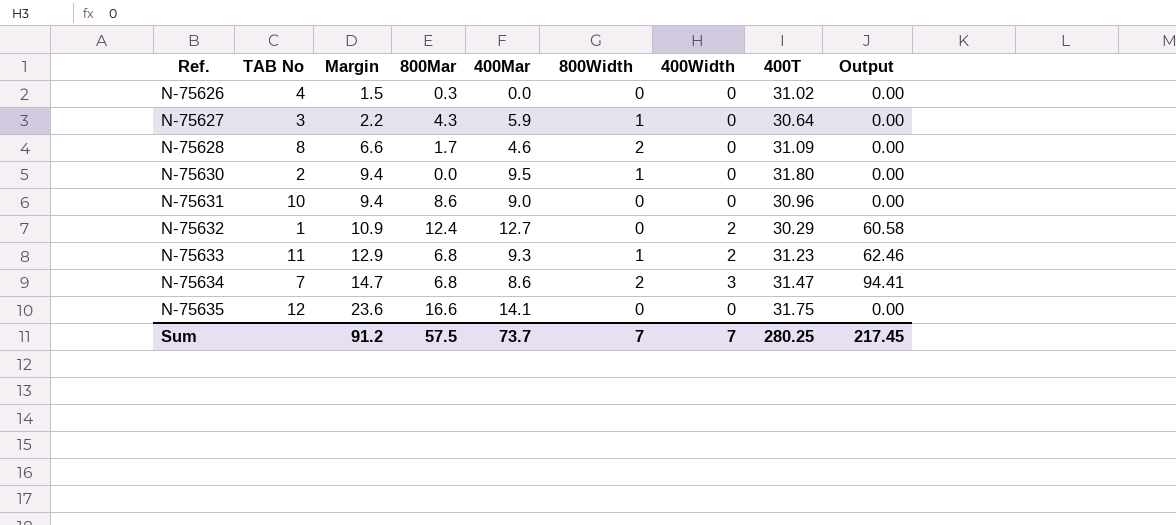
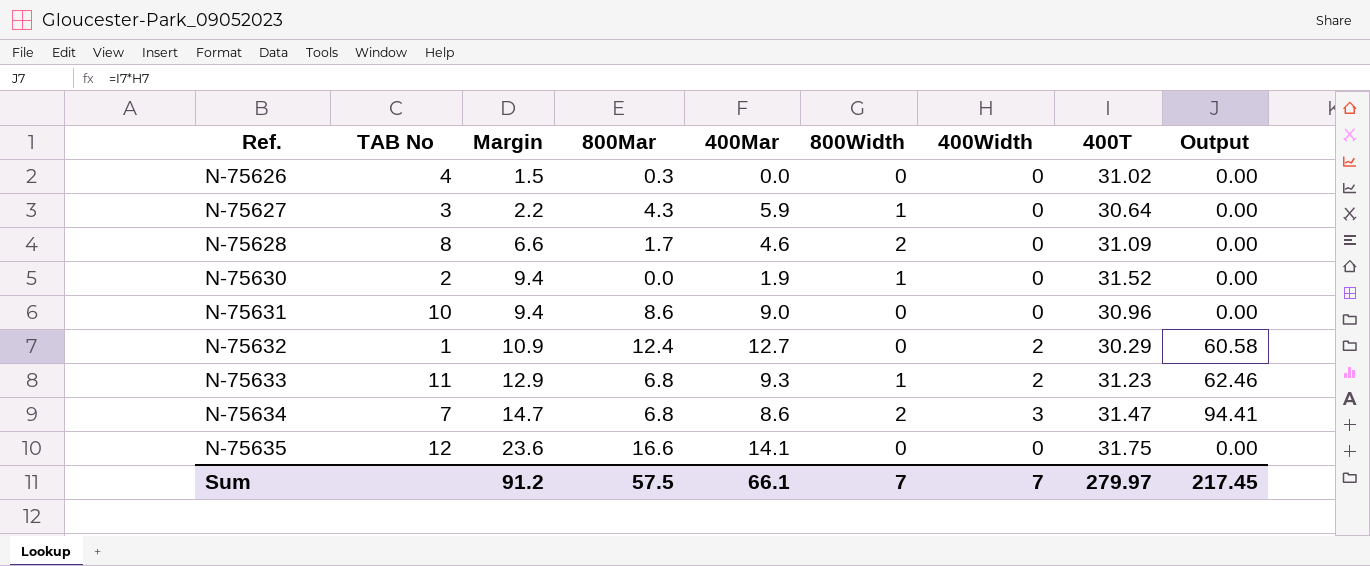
N-75630 | 400Mar: 9.5 -> 1.9
N-75630 | 400T: 31.80 -> 31.52
Sum | 400Mar: 73.7 -> 66.1
Sum | 400T: 280.25 -> 279.97

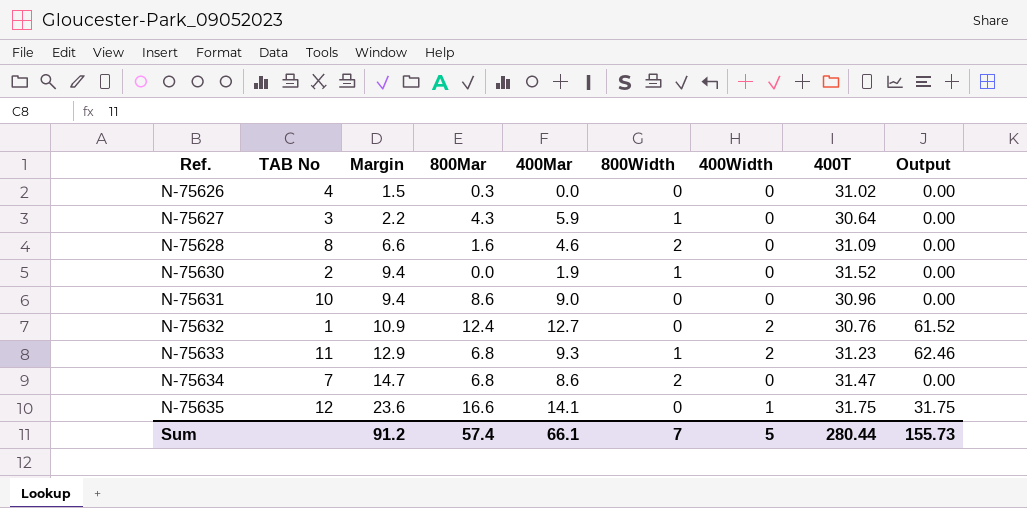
N-75628 | 800Mar: 1.7 -> 1.6
N-75632 | 400T: 30.29 -> 30.76
N-75632 | Output: 60.58 -> 61.52
N-75634 | 400Width: 3 -> 0
N-75634 | Output: 94.41 -> 0.00
N-75635 | 400Width: 0 -> 1
N-75635 | Output: 0.00 -> 31.75
Sum | 800Mar: 57.5 -> 57.4
Sum | 400Width: 7 -> 5
Sum | 400T: 279.97 -> 280.44
Sum | Output: 217.45 -> 155.73

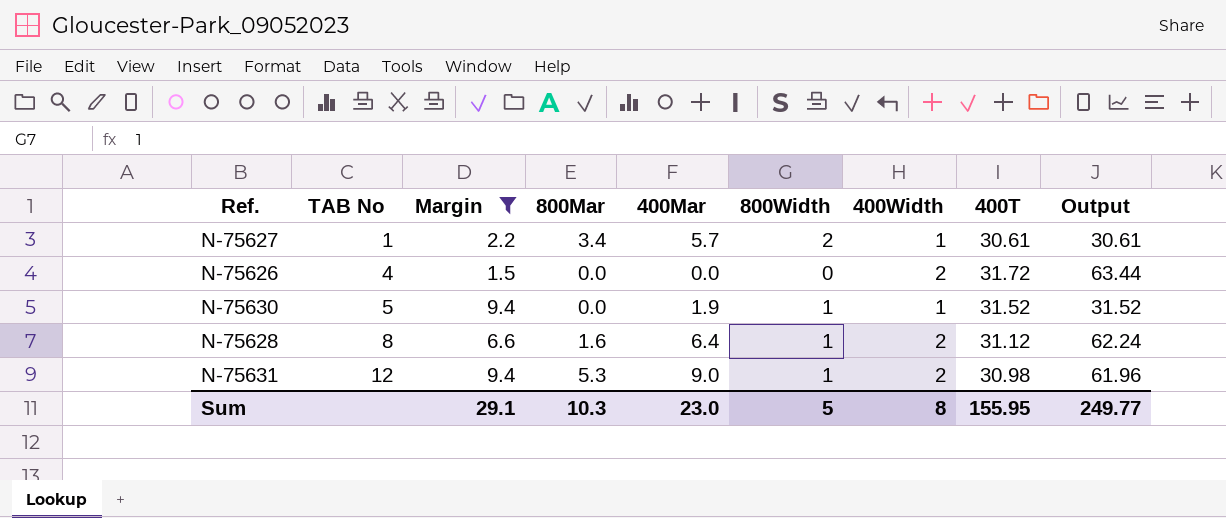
filter: none -> Margin <= 9.4
row order: Ref. ascending -> TAB No ascending
N-75627 | TAB No: 3 -> 1
N-75627 | 800Mar: 4.3 -> 3.4
N-75627 | 400Mar: 5.9 -> 5.7
N-75627 | 800Width: 1 -> 2
N-75627 | 400Width: 0 -> 1
N-75627 | 400T: 30.64 -> 30.61
N-75627 | Output: 0.00 -> 30.61
N-75626 | 800Mar: 0.3 -> 0.0
N-75626 | 400Width: 0 -> 2
N-75626 | 400T: 31.02 -> 31.72
N-75626 | Output: 0.00 -> 63.44
N-75630 | TAB No: 2 -> 5
N-75630 | 400Width: 0 -> 1
N-75630 | Output: 0.00 -> 31.52
N-75628 | 400Mar: 4.6 -> 6.4
N-75628 | 800Width: 2 -> 1
N-75628 | 400Width: 0 -> 2
N-75628 | 400T: 31.09 -> 31.12
N-75628 | Output: 0.00 -> 62.24
N-75631 | TAB No: 10 -> 12
N-75631 | 800Mar: 8.6 -> 5.3
N-75631 | 800Width: 0 -> 1
N-75631 | 400Width: 0 -> 2
N-75631 | 400T: 30.96 -> 30.98
N-75631 | Output: 0.00 -> 61.96
Sum | Margin: 91.2 -> 29.1
Sum | 800Mar: 57.4 -> 10.3
Sum | 400Mar: 66.1 -> 23.0
Sum | 800Width: 7 -> 5
Sum | 400Width: 5 -> 8
Sum | 400T: 280.44 -> 155.95
Sum | Output: 155.73 -> 249.77

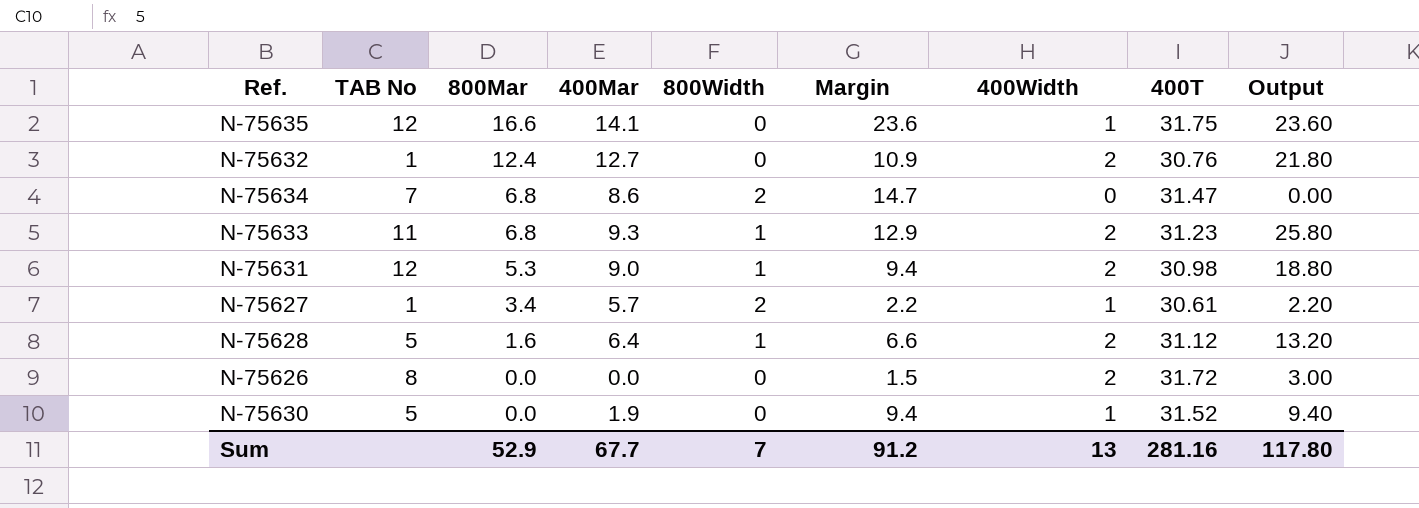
filter: Margin <= 9.4 -> none
row order: TAB No ascending -> 800Mar descending
column Margin | position: 3 -> 6
column Output | formula: [400Width] * [400T] -> [Margin] * [400Width]
N-75628 | TAB No: 8 -> 5
N-75626 | TAB No: 4 -> 8
N-75630 | 800Width: 1 -> 0
Sum | 800Mar: 10.3 -> 52.9
Sum | 400Mar: 23.0 -> 67.7
Sum | 800Width: 5 -> 7
Sum | Margin: 29.1 -> 91.2
Sum | 400Width: 8 -> 13
Sum | 400T: 155.95 -> 281.16
Sum | Output: 249.77 -> 117.80

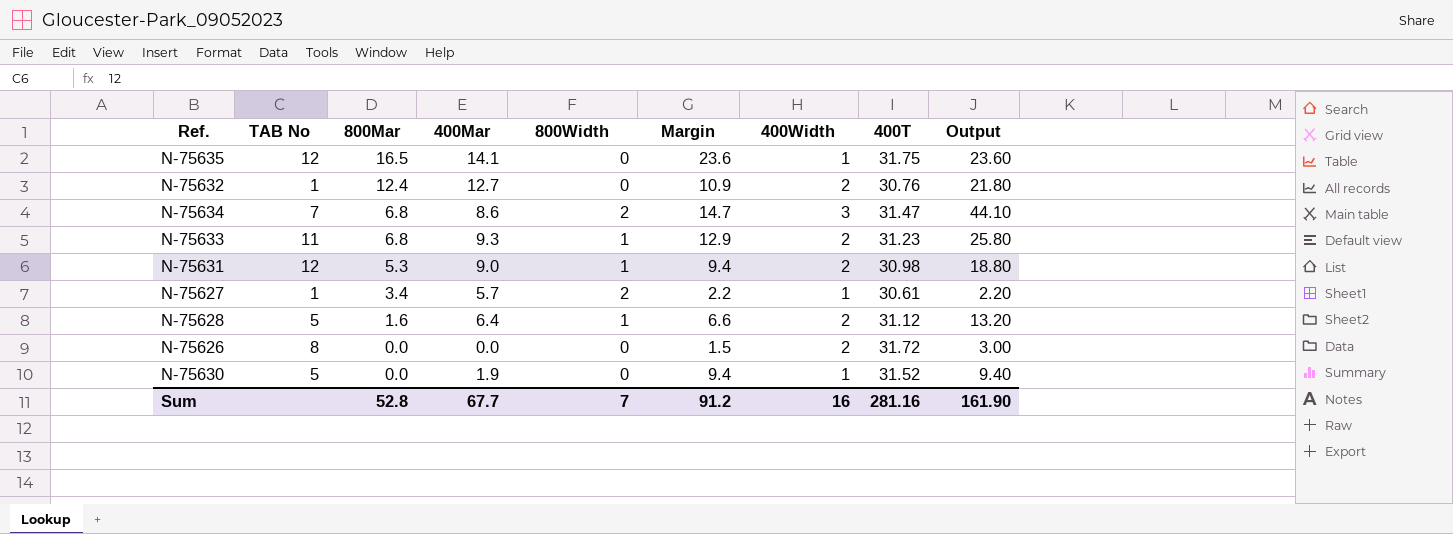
N-75635 | 800Mar: 16.6 -> 16.5
N-75634 | 400Width: 0 -> 3
N-75634 | Output: 0.00 -> 44.10
Sum | 800Mar: 52.9 -> 52.8
Sum | 400Width: 13 -> 16
Sum | Output: 117.80 -> 161.90

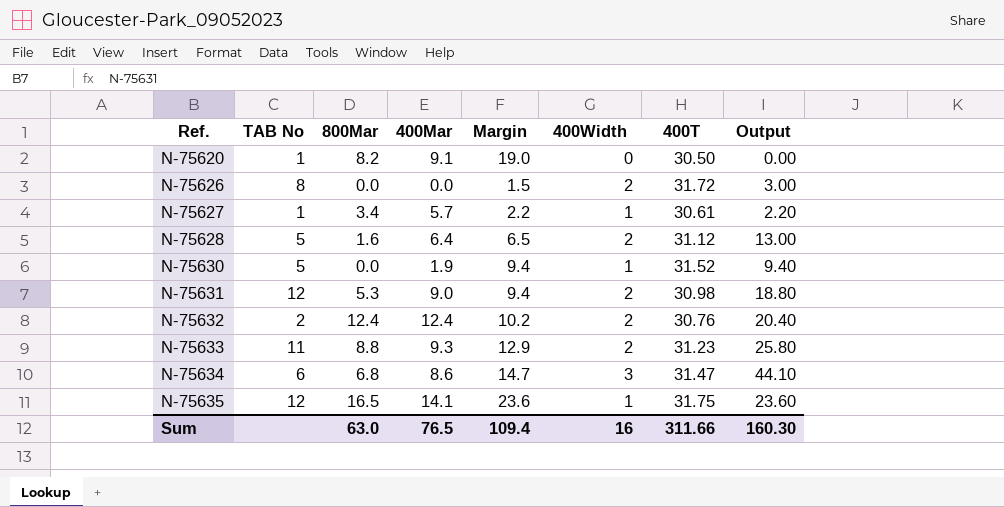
row order: 800Mar descending -> Ref. ascending
column 800Width | position: 5 -> none
row N-75620: none -> 1 | 8.2 | 9.1 | 19.0 | 0 | 30.50 | 0.00
N-75628 | Margin: 6.6 -> 6.5
N-75628 | Output: 13.20 -> 13.00
N-75632 | TAB No: 1 -> 2
N-75632 | 400Mar: 12.7 -> 12.4
N-75632 | Margin: 10.9 -> 10.2
N-75632 | Output: 21.80 -> 20.40
N-75633 | 800Mar: 6.8 -> 8.8
N-75634 | TAB No: 7 -> 6
Sum | 800Mar: 52.8 -> 63.0
Sum | 400Mar: 67.7 -> 76.5
Sum | Margin: 91.2 -> 109.4
Sum | 400T: 281.16 -> 311.66
Sum | Output: 161.90 -> 160.30

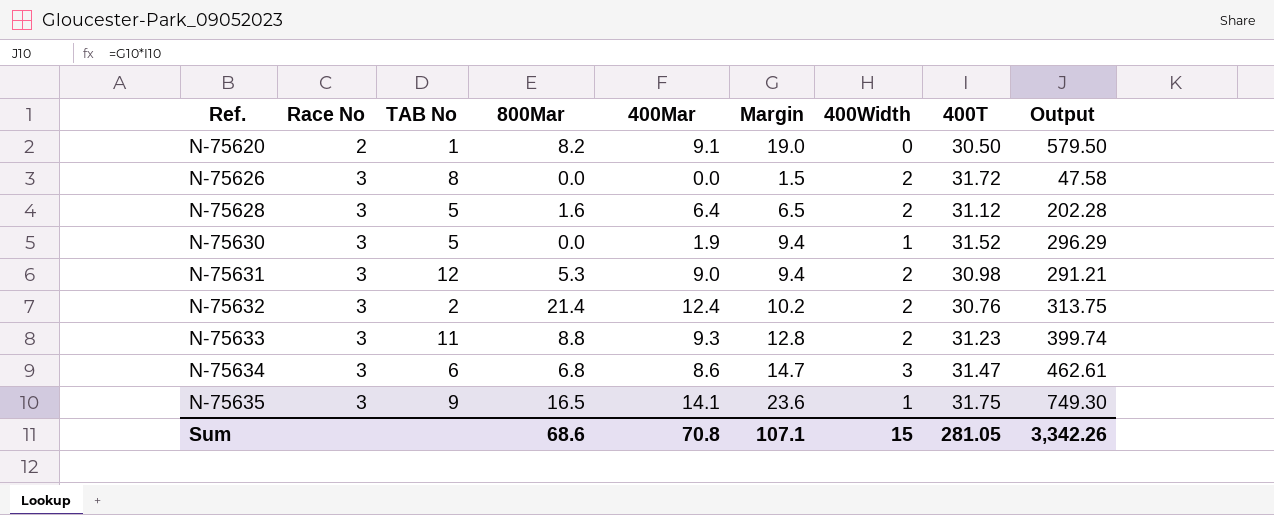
column Race No | position: none -> 2
column Output | formula: [Margin] * [400Width] -> [Margin] * [400T]
row N-75627: 1 | 3.4 | 5.7 | 2.2 | 1 | 30.61 | 2.20 -> none
N-75632 | 800Mar: 12.4 -> 21.4
N-75633 | Margin: 12.9 -> 12.8
N-75635 | TAB No: 12 -> 9
Sum | 800Mar: 63.0 -> 68.6
Sum | 400Mar: 76.5 -> 70.8
Sum | Margin: 109.4 -> 107.1
Sum | 400Width: 16 -> 15
Sum | 400T: 311.66 -> 281.05
Sum | Output: 160.30 -> 3,342.26

